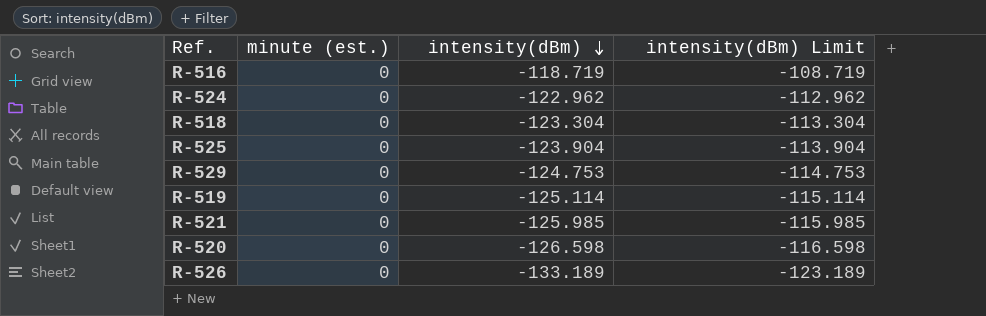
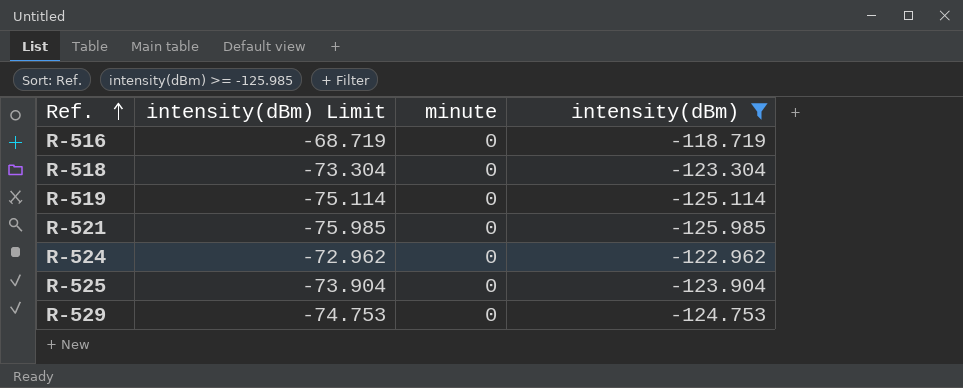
filter: none -> intensity(dBm) >= -125.985
row order: intensity(dBm) descending -> Ref. ascending
column intensity(dBm) Limit | formula: [intensity(dBm)] + 10 -> [intensity(dBm)] + 50
column intensity(dBm) Limit | position: 4 -> 2
column name: minute (est.) -> minute

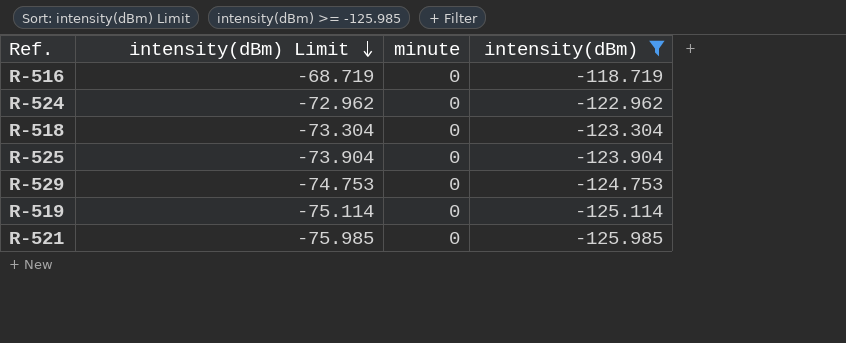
row order: Ref. ascending -> intensity(dBm) Limit descending

